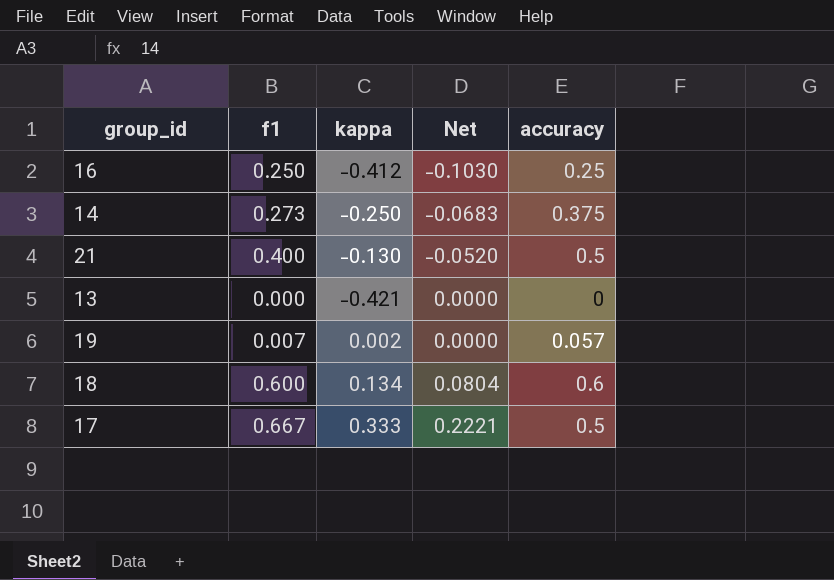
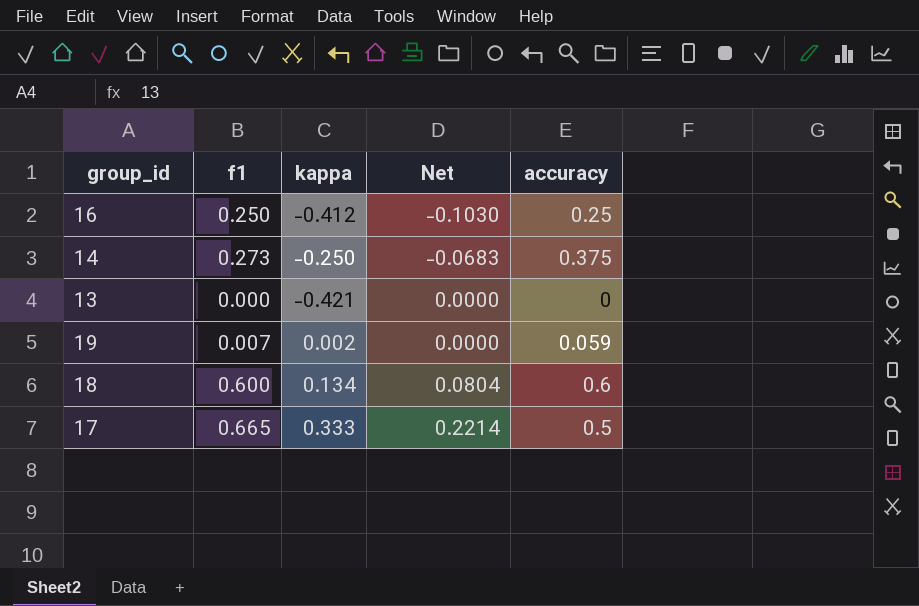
row 21: 0.400 | -0.130 | -0.0520 | 0.5 -> none
19 | accuracy: 0.057 -> 0.059
17 | f1: 0.667 -> 0.665
17 | Net: 0.2221 -> 0.2214

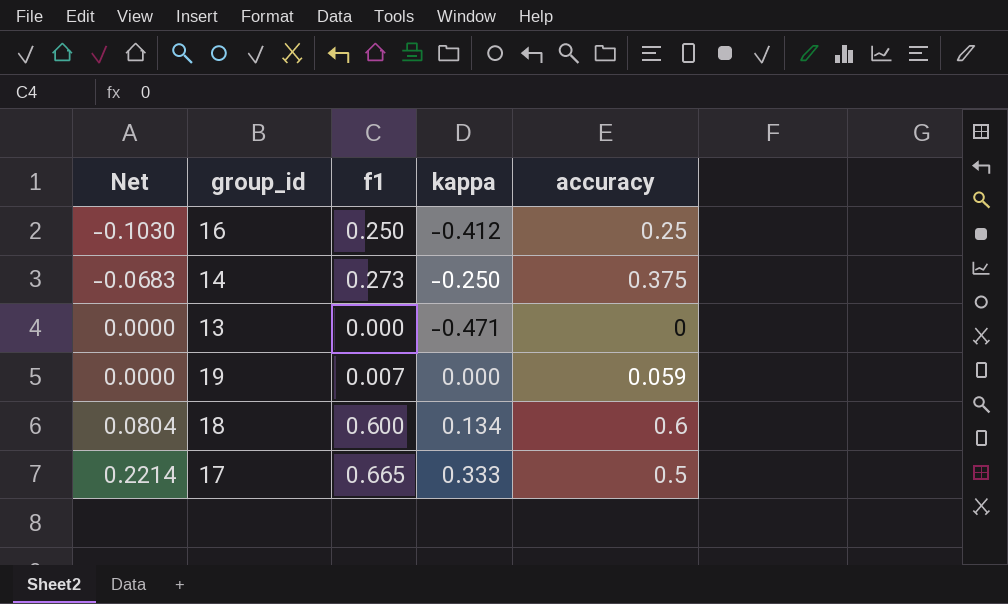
column Net | position: 4 -> 1
13 | kappa: -0.421 -> -0.471
19 | kappa: 0.002 -> 0.000

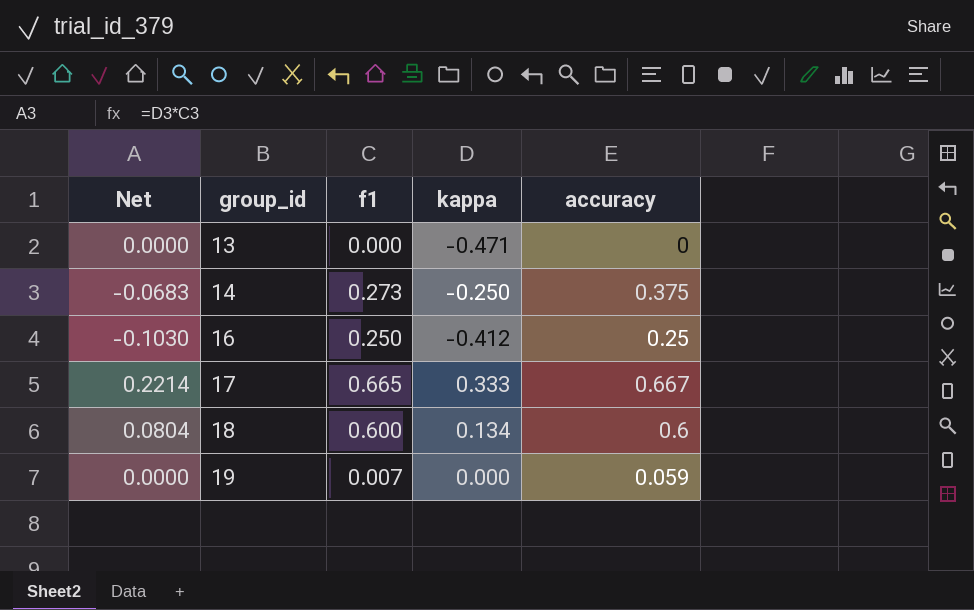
row order: Net ascending -> group_id ascending
17 | accuracy: 0.5 -> 0.667

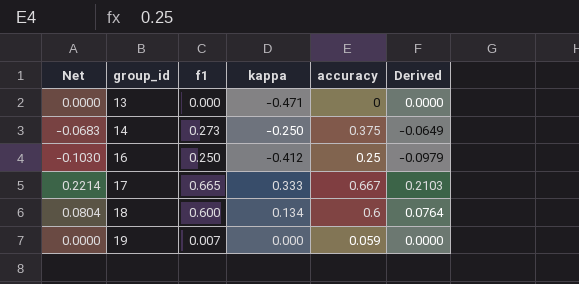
column Derived | formula: none -> [Net] * 0.95

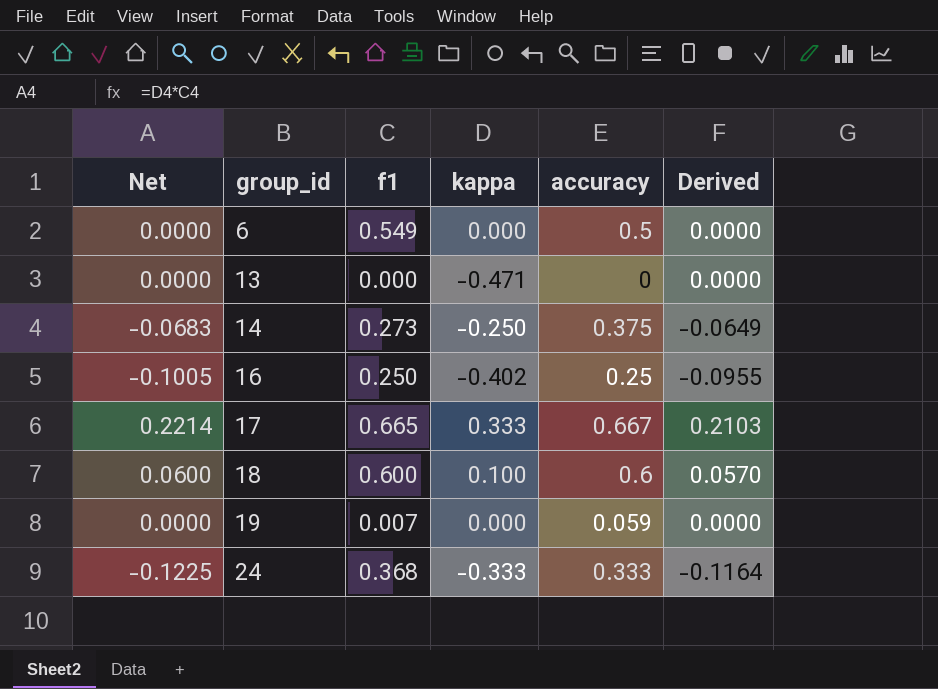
row 6: none -> 0.0000 | 0.549 | 0.000 | 0.5 | 0.0000
16 | Net: -0.1030 -> -0.1005
16 | kappa: -0.412 -> -0.402
16 | Derived: -0.0979 -> -0.0955
18 | Net: 0.0804 -> 0.0600
18 | kappa: 0.134 -> 0.100
18 | Derived: 0.0764 -> 0.0570
row 24: none -> -0.1225 | 0.368 | -0.333 | 0.333 | -0.1164

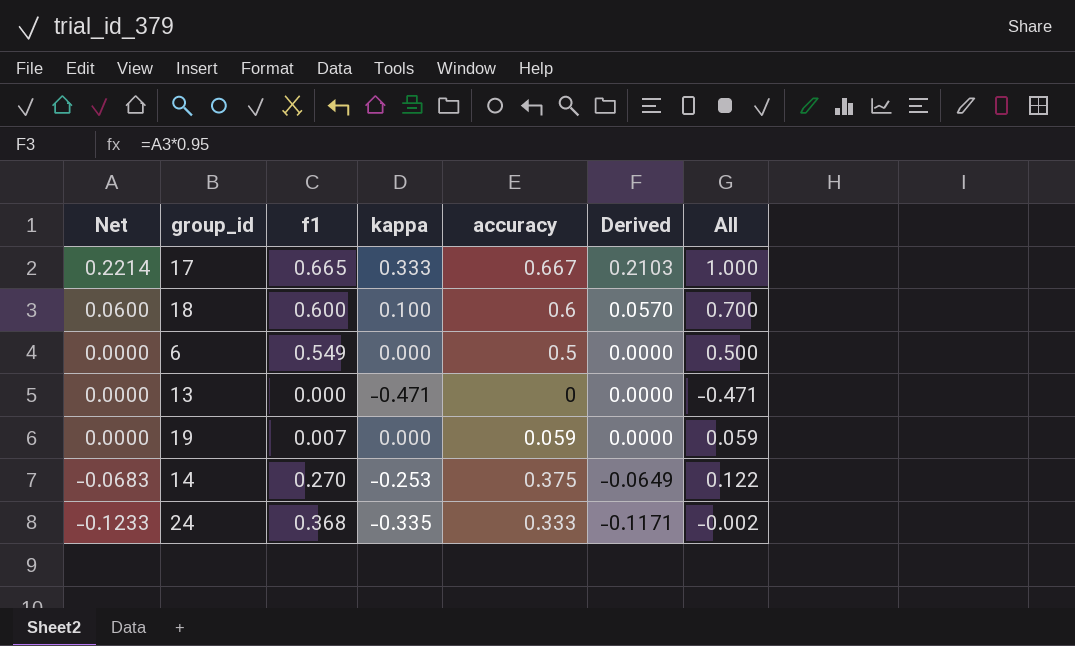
row order: group_id ascending -> Net descending
column All | formula: none -> [kappa] + [accuracy]
row 16: -0.1005 | 0.250 | -0.402 | 0.25 | -0.0955 -> none
14 | f1: 0.273 -> 0.270
14 | kappa: -0.250 -> -0.253
24 | Net: -0.1225 -> -0.1233
24 | kappa: -0.333 -> -0.335
24 | Derived: -0.1164 -> -0.1171

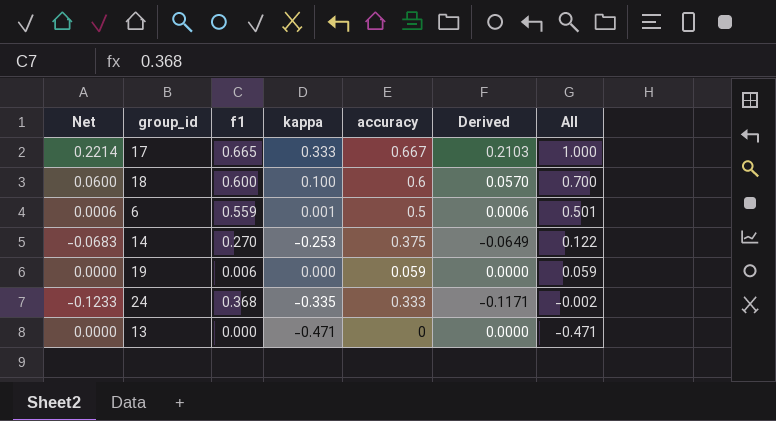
row order: Net descending -> All descending
6 | Net: 0.0000 -> 0.0006
6 | f1: 0.549 -> 0.559
6 | kappa: 0.000 -> 0.001
6 | Derived: 0.0000 -> 0.0006
6 | All: 0.500 -> 0.501
19 | f1: 0.007 -> 0.006

